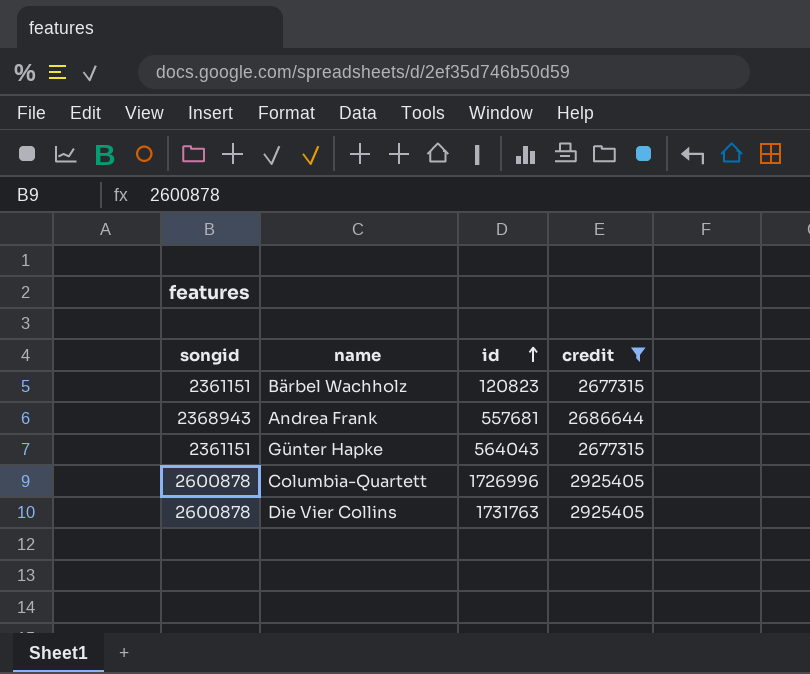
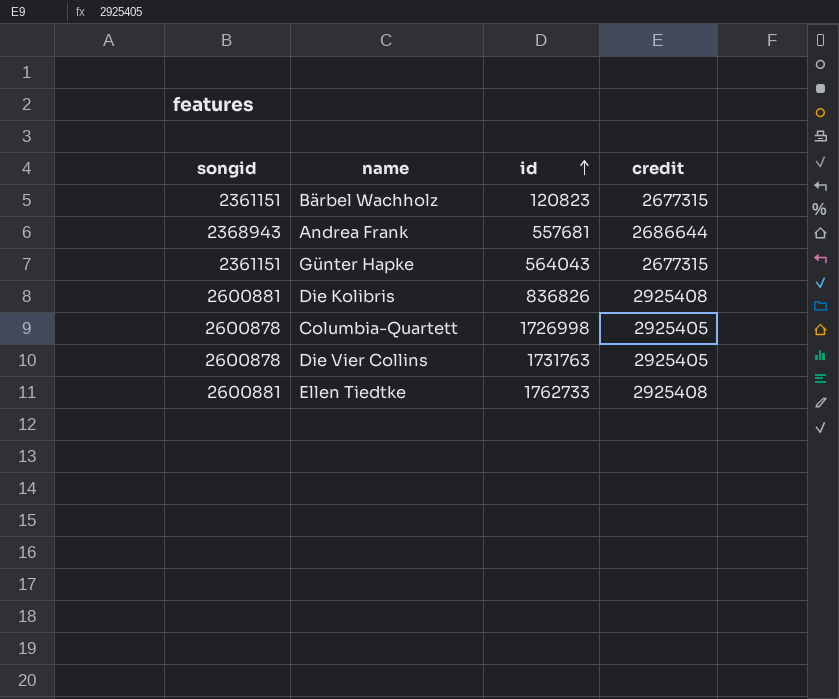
filter: credit != 2925408 -> none
Columbia-Quartett | id: 1726996 -> 1726998

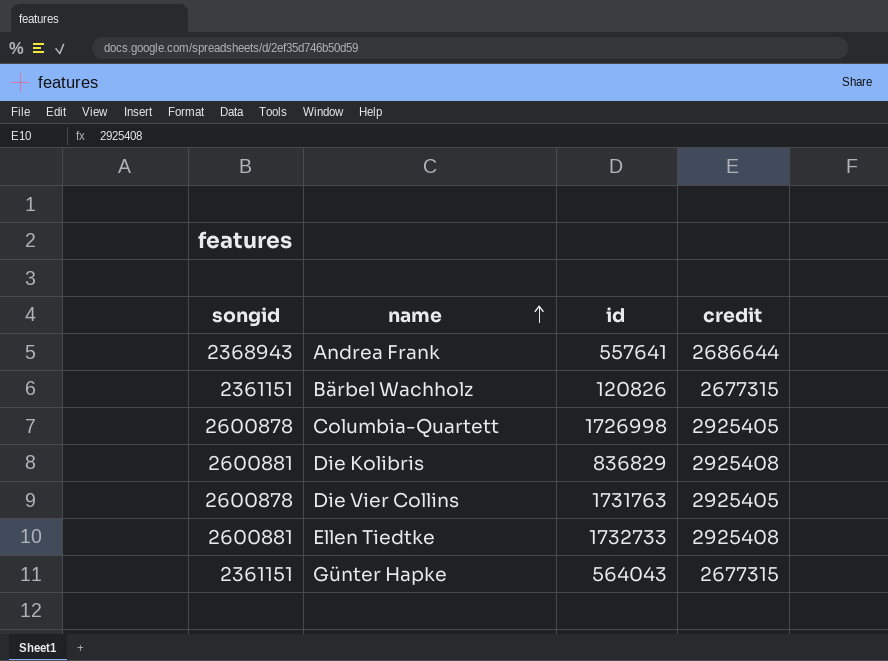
row order: id ascending -> name ascending
Andrea Frank | id: 557681 -> 557641
Bärbel Wachholz | id: 120823 -> 120826
Die Kolibris | id: 836826 -> 836829
Ellen Tiedtke | id: 1762733 -> 1732733

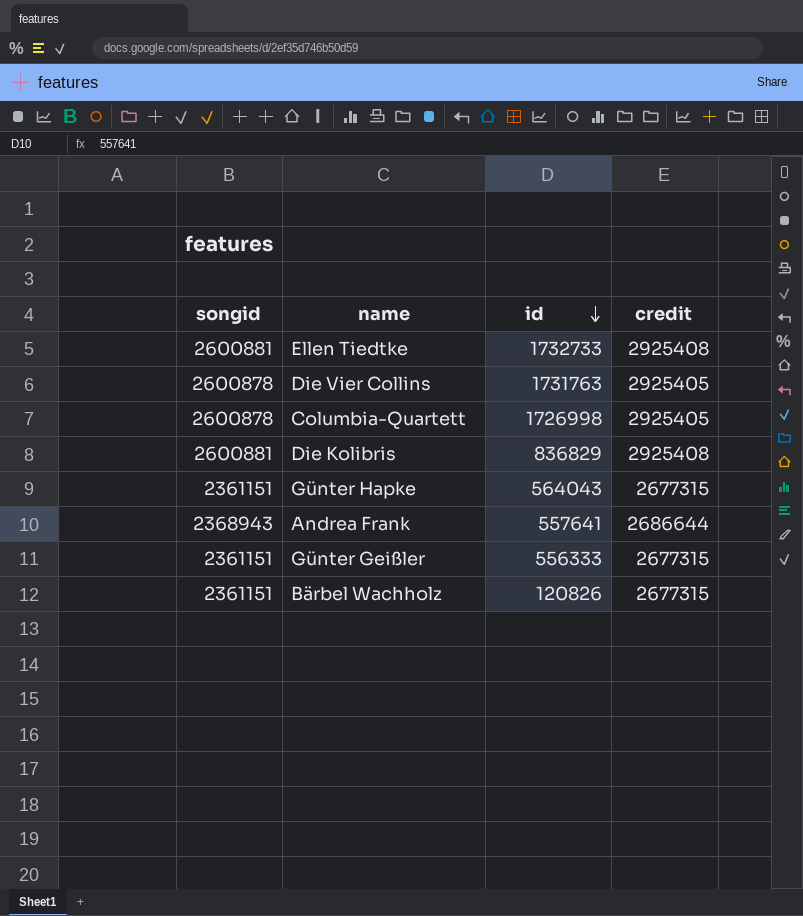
row order: name ascending -> id descending
row Günter Geißler: none -> 2361151 | 556333 | 2677315

